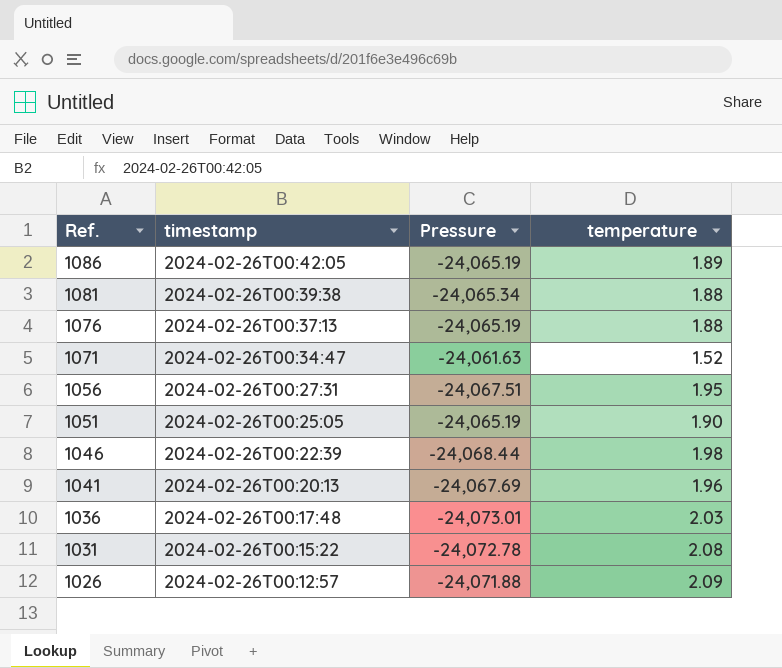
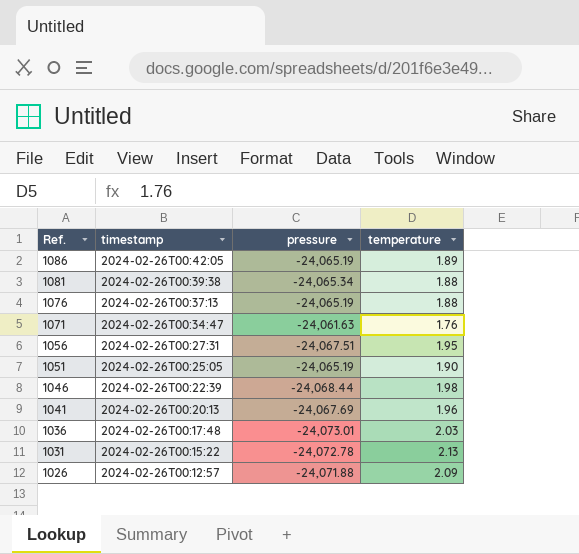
column name: Pressure -> pressure
1071 | temperature: 1.52 -> 1.76
1031 | temperature: 2.08 -> 2.13

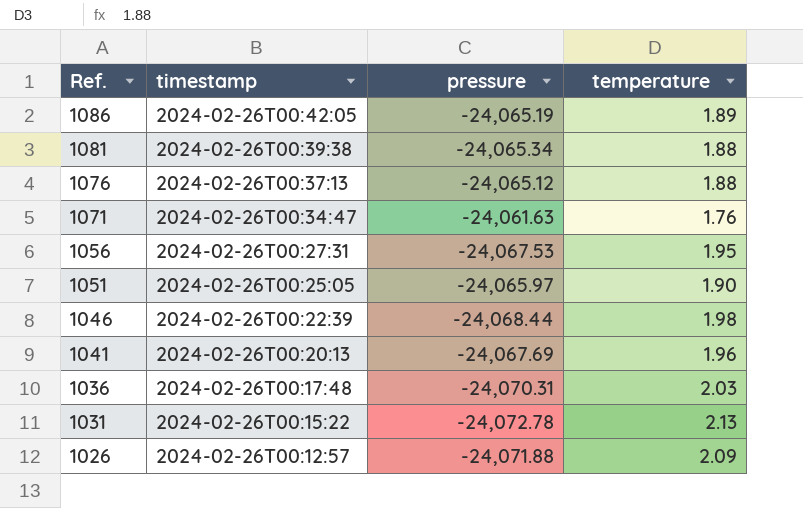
1076 | pressure: -24,065.19 -> -24,065.12
1056 | pressure: -24,067.51 -> -24,067.53
1051 | pressure: -24,065.19 -> -24,065.97
1036 | pressure: -24,073.01 -> -24,070.31

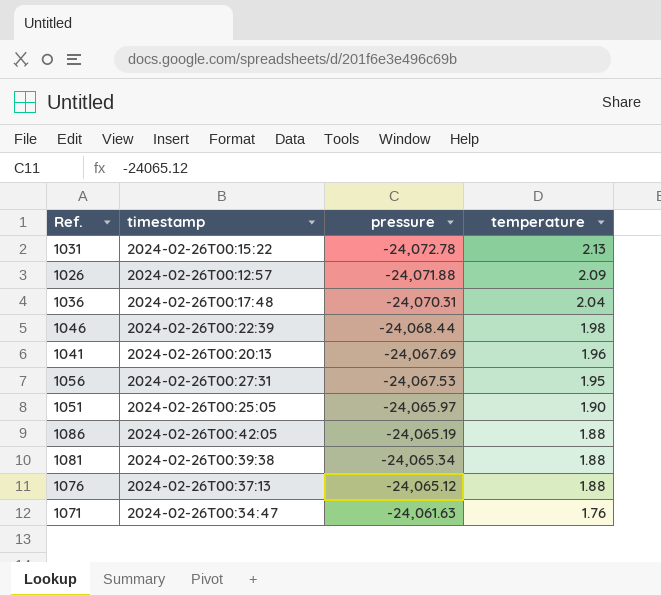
row order: Ref. descending -> temperature descending
1036 | temperature: 2.03 -> 2.04
1086 | temperature: 1.89 -> 1.88

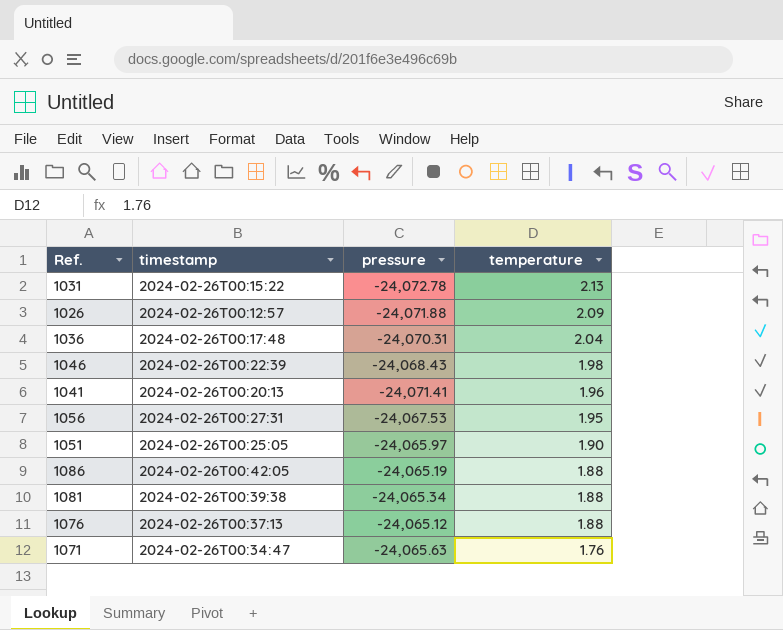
1046 | pressure: -24,068.44 -> -24,068.43
1041 | pressure: -24,067.69 -> -24,071.41
1071 | pressure: -24,061.63 -> -24,065.63

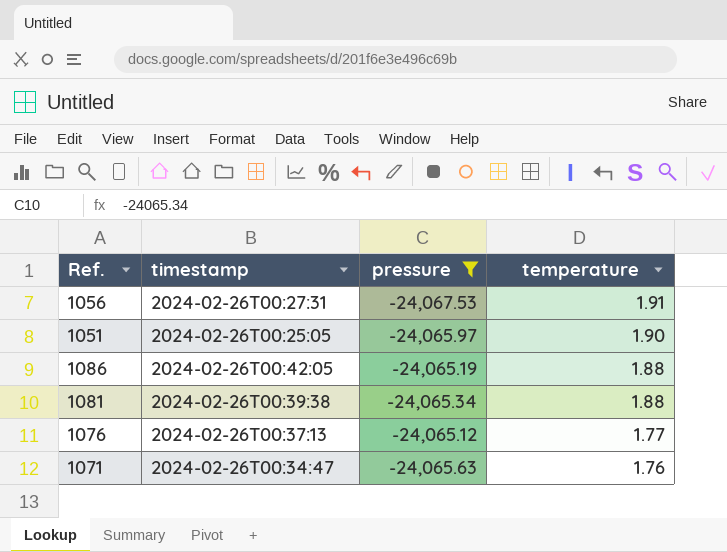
filter: none -> pressure >= -24,067.53
1056 | temperature: 1.95 -> 1.91
1076 | temperature: 1.88 -> 1.77

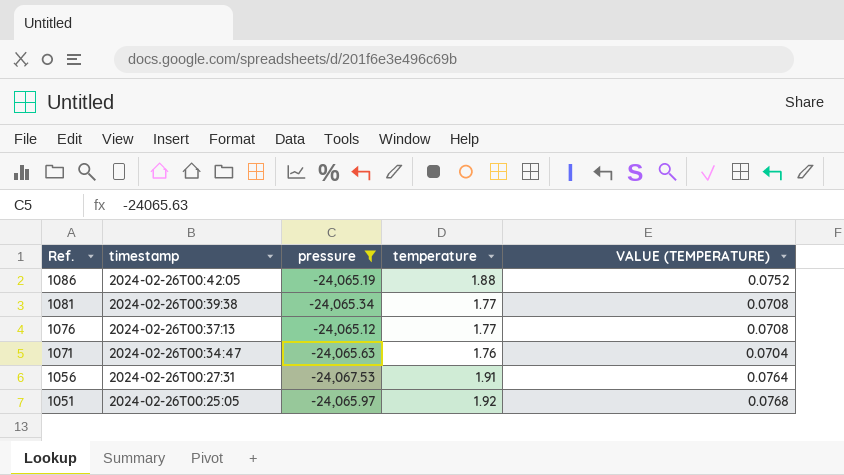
row order: temperature descending -> Ref. descending
column VALUE (TEMPERATURE) | formula: none -> [temperature] * 0.04
1081 | temperature: 1.88 -> 1.77
1051 | temperature: 1.90 -> 1.92

